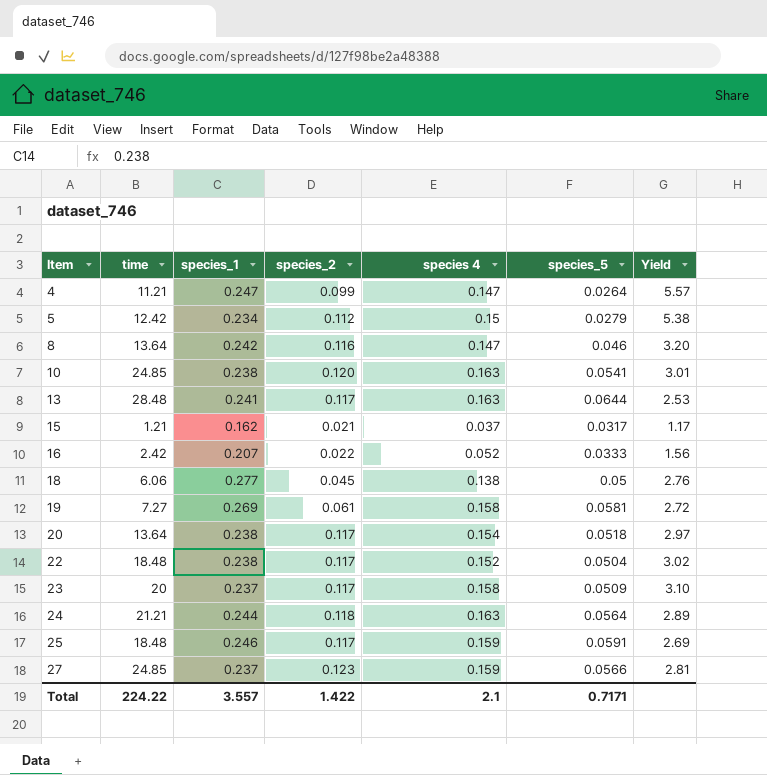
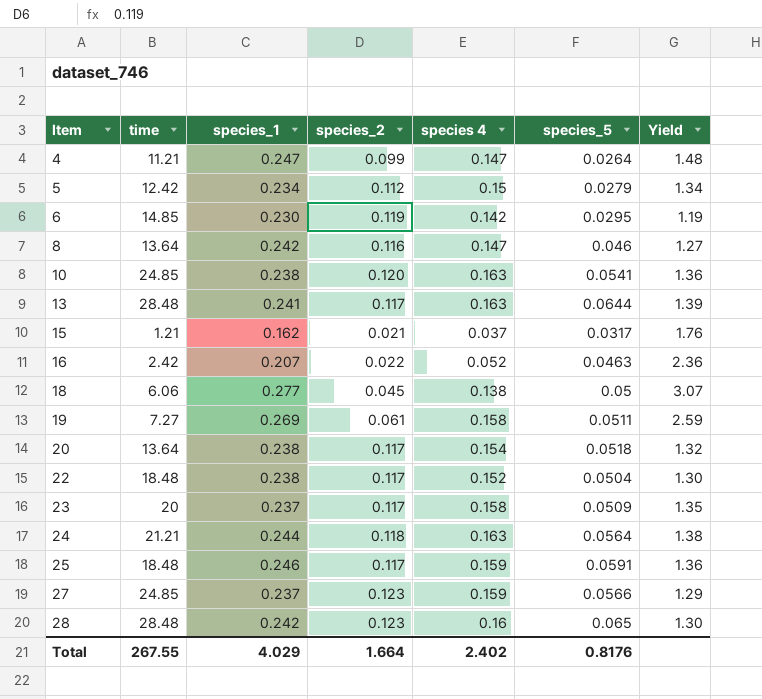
column Yield | formula: [species 4] / [species_5] -> [species 4] / [species_2]
row 6: none -> 14.85 | 0.230 | 0.119 | 0.142 | 0.0295 | 1.19
16 | species_5: 0.0333 -> 0.0463
19 | species_5: 0.0581 -> 0.0511
row 28: none -> 28.48 | 0.242 | 0.123 | 0.16 | 0.065 | 1.30
Total | time: 224.22 -> 267.55
Total | species_1: 3.557 -> 4.029
Total | species_2: 1.422 -> 1.664
Total | species 4: 2.1 -> 2.402
Total | species_5: 0.7171 -> 0.8176

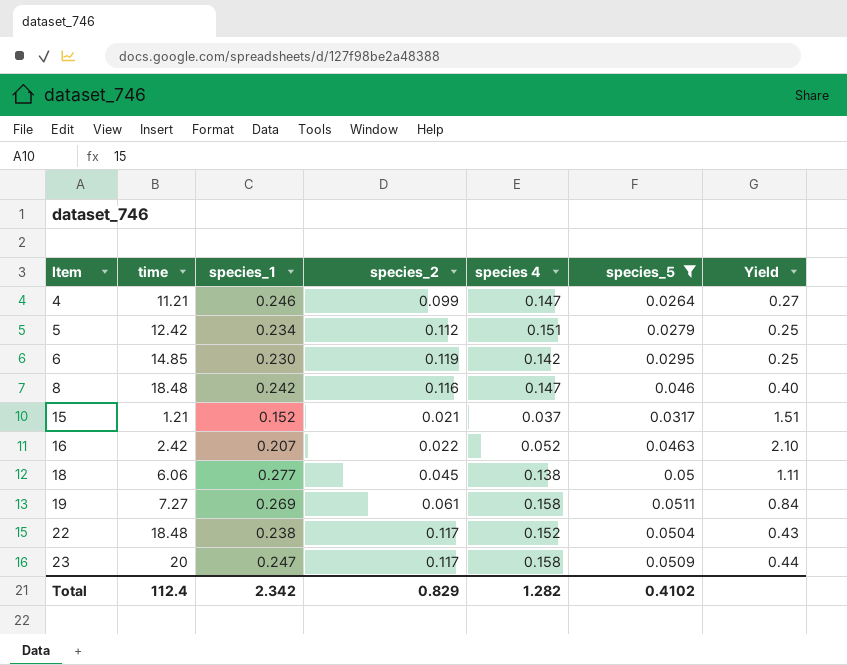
filter: none -> species_5 <= 0.0511
column Yield | formula: [species 4] / [species_2] -> [species_5] / [species_2]
4 | species_1: 0.247 -> 0.246
5 | species 4: 0.15 -> 0.151
8 | time: 13.64 -> 18.48
15 | species_1: 0.162 -> 0.152
23 | species_1: 0.237 -> 0.247
Total | time: 267.55 -> 112.4
Total | species_1: 4.029 -> 2.342
Total | species_2: 1.664 -> 0.829
Total | species 4: 2.402 -> 1.282
Total | species_5: 0.8176 -> 0.4102

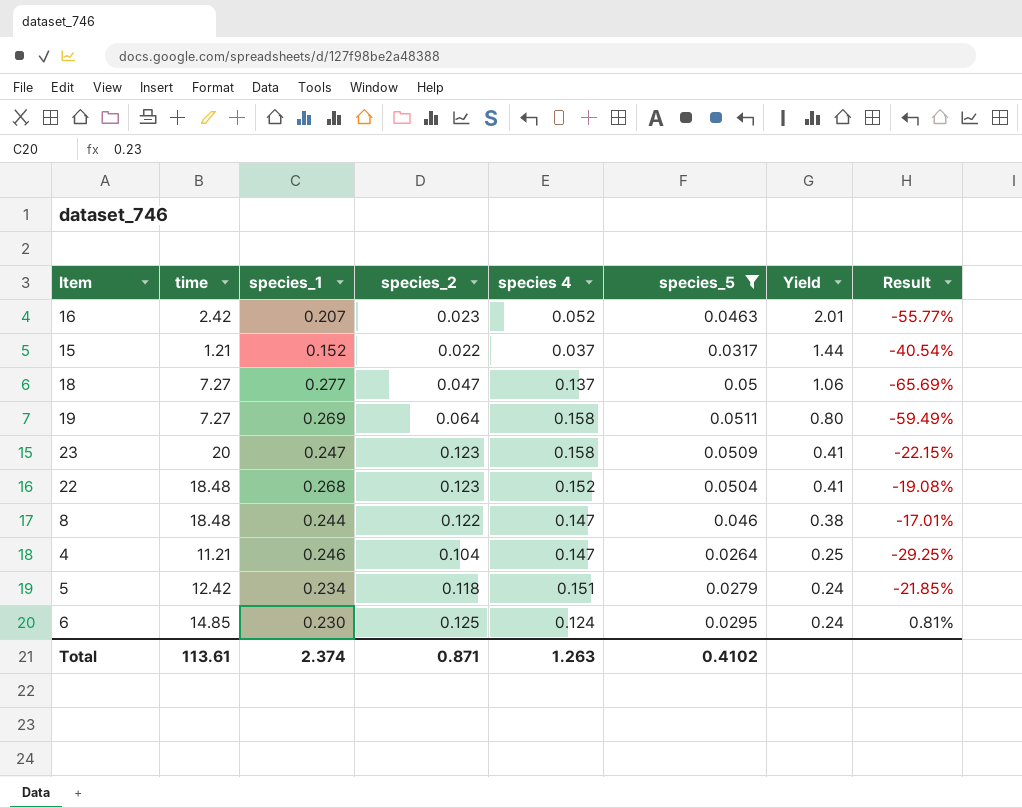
row order: Item ascending -> Yield descending
column Result | formula: none -> ([species_2] - [species 4]) / [species 4]
16 | species_2: 0.022 -> 0.023
16 | Yield: 2.10 -> 2.01
15 | species_2: 0.021 -> 0.022
15 | Yield: 1.51 -> 1.44
18 | time: 6.06 -> 7.27
18 | species_2: 0.045 -> 0.047
18 | species 4: 0.138 -> 0.137
18 | Yield: 1.11 -> 1.06
19 | species_2: 0.061 -> 0.064
19 | Yield: 0.84 -> 0.80
23 | species_2: 0.117 -> 0.123
23 | Yield: 0.44 -> 0.41
22 | species_1: 0.238 -> 0.268
22 | species_2: 0.117 -> 0.123
22 | Yield: 0.43 -> 0.41
8 | species_1: 0.242 -> 0.244
8 | species_2: 0.116 -> 0.122
8 | Yield: 0.40 -> 0.38
4 | species_2: 0.099 -> 0.104
4 | Yield: 0.27 -> 0.25
5 | species_2: 0.112 -> 0.118
5 | Yield: 0.25 -> 0.24
6 | species_2: 0.119 -> 0.125
6 | species 4: 0.142 -> 0.124
6 | Yield: 0.25 -> 0.24
Total | time: 112.4 -> 113.61
Total | species_1: 2.342 -> 2.374
Total | species_2: 0.829 -> 0.871
Total | species 4: 1.282 -> 1.263

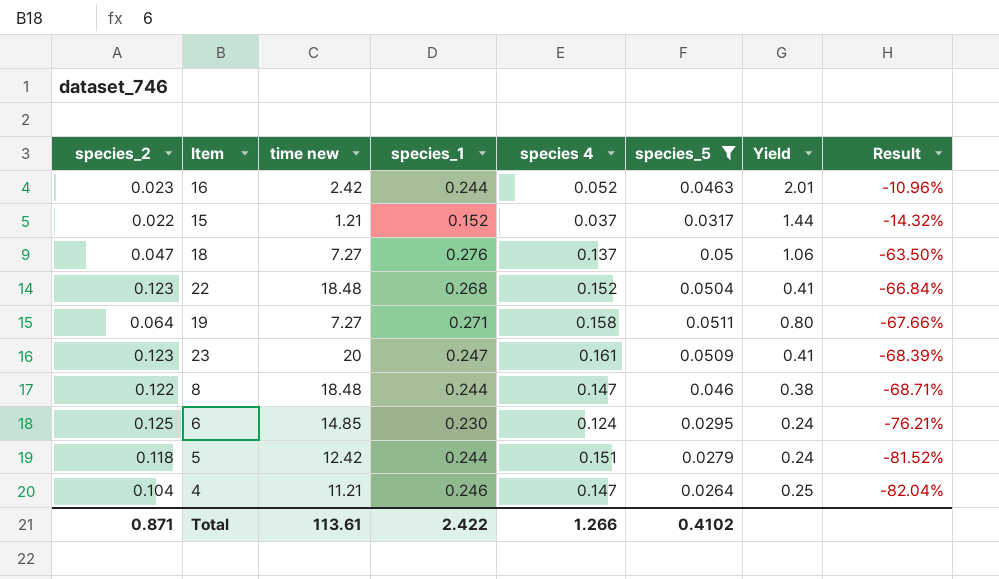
row order: Yield descending -> Result descending
column species_2 | position: 4 -> 1
column name: time -> time new
column Result | formula: ([species_2] - [species 4]) / [species 4] -> ([species_5] - [species 4]) / [species 4]
16 | species_1: 0.207 -> 0.244
18 | species_1: 0.277 -> 0.276
19 | species_1: 0.269 -> 0.271
23 | species 4: 0.158 -> 0.161
5 | species_1: 0.234 -> 0.244
Total | species_1: 2.374 -> 2.422
Total | species 4: 1.263 -> 1.266

